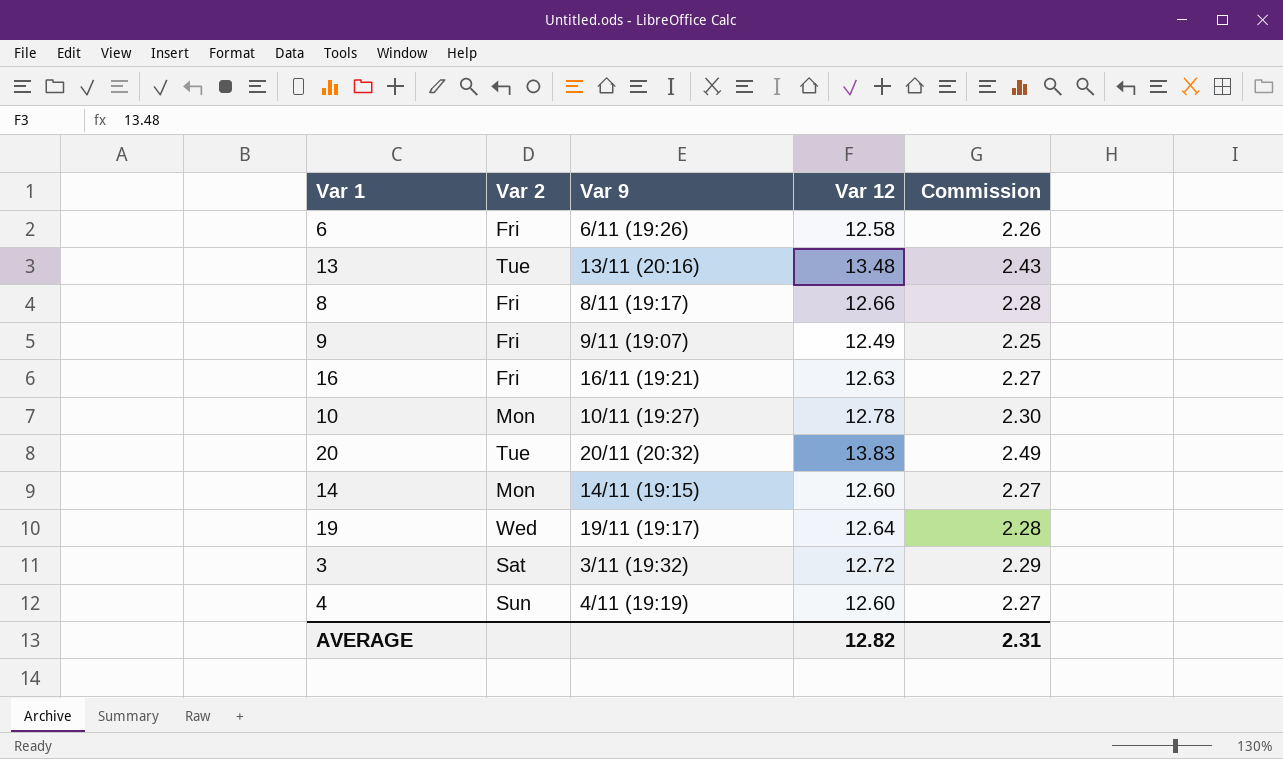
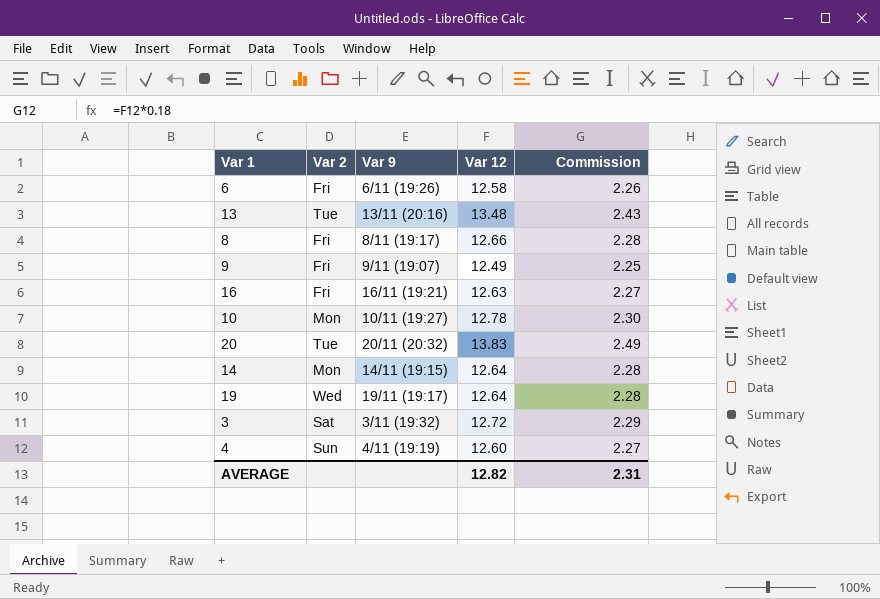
14 | Var 12: 12.60 -> 12.64
14 | Commission: 2.27 -> 2.28

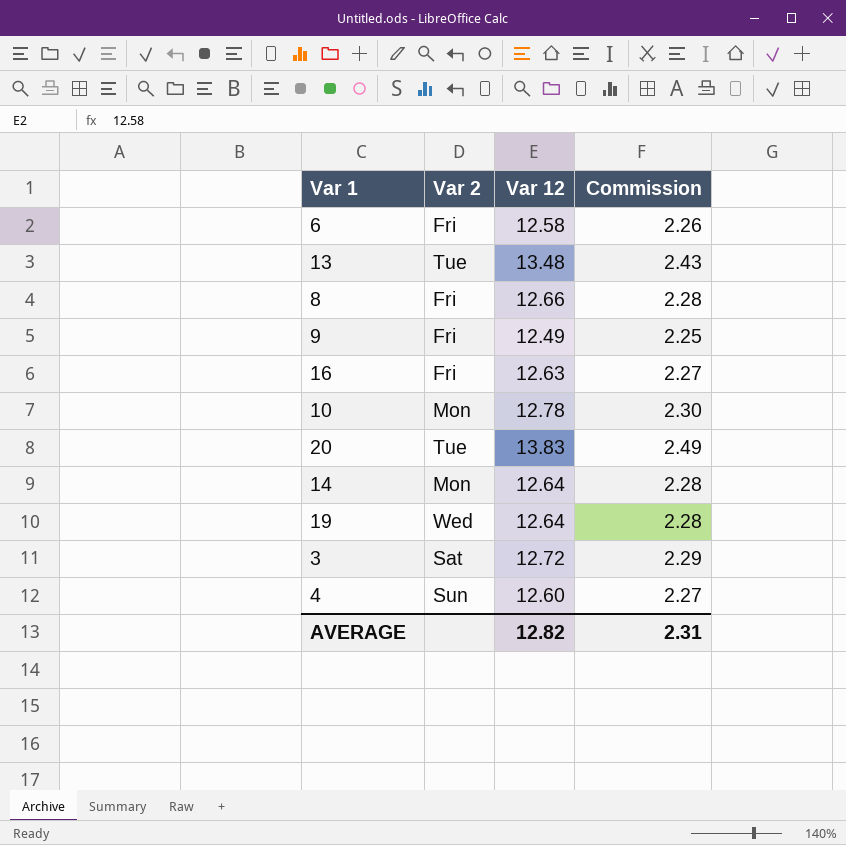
column Var 9 | position: 3 -> none

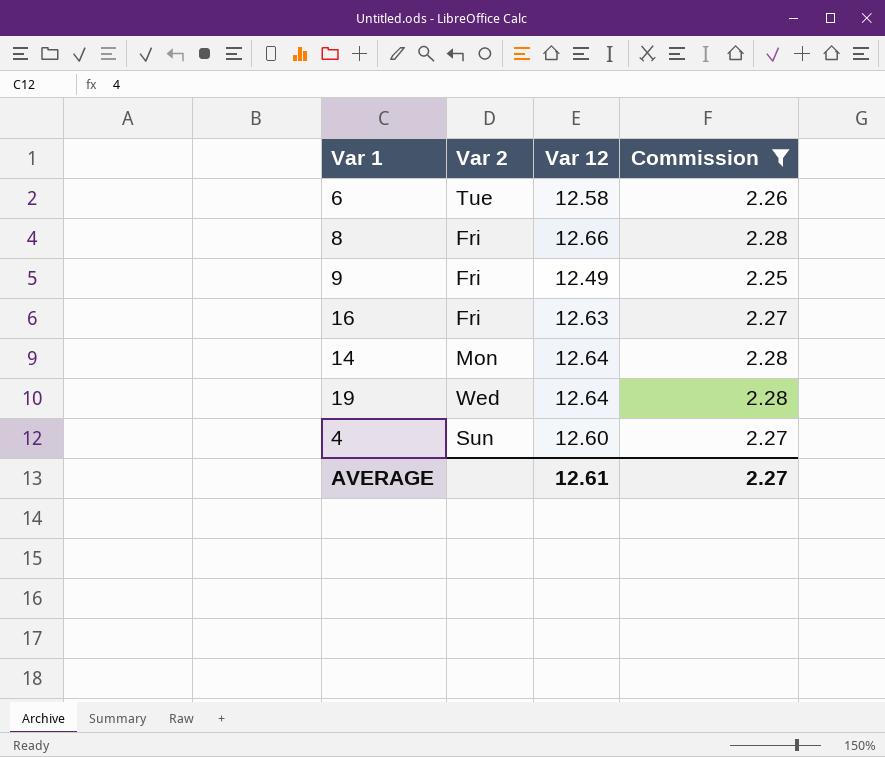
filter: none -> Commission <= 2.28
6 | Var 2: Fri -> Tue
AVERAGE | Var 12: 12.82 -> 12.61
AVERAGE | Commission: 2.31 -> 2.27

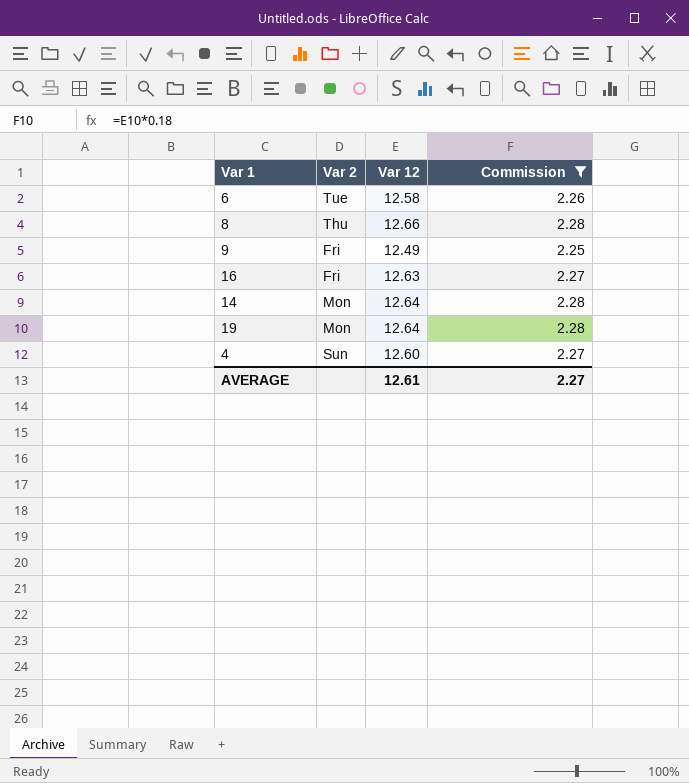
8 | Var 2: Fri -> Thu
19 | Var 2: Wed -> Mon

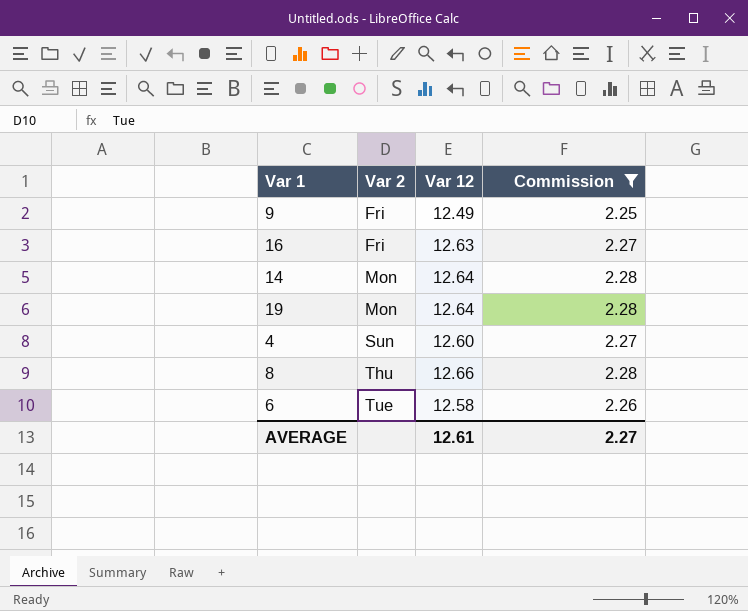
row order: none -> Var 2 ascending

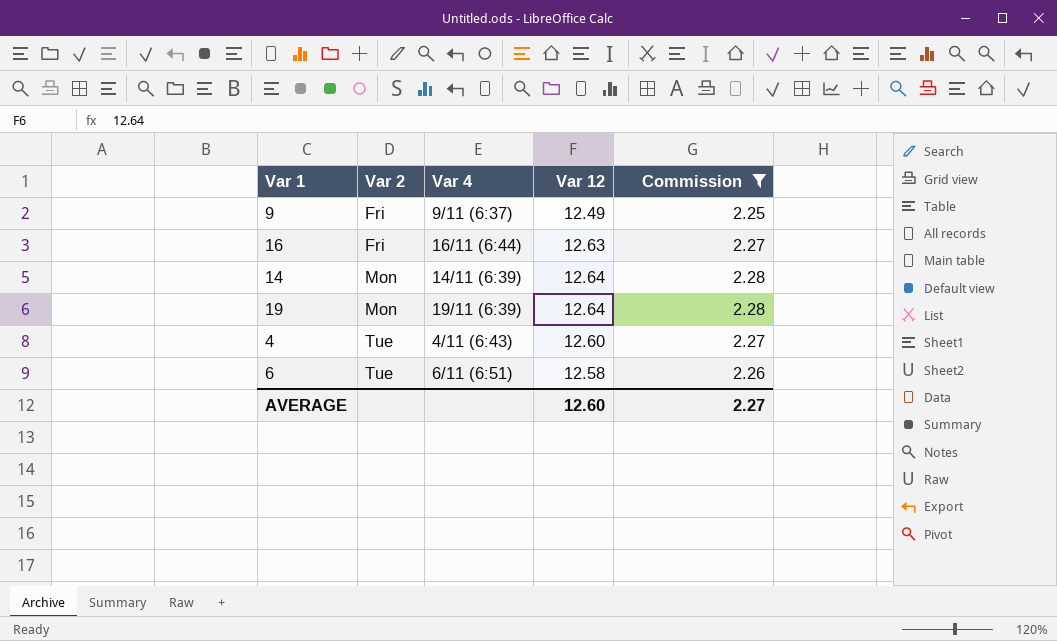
column Var 4 | position: none -> 3
row 8: Thu | 12.66 | 2.28 -> none
4 | Var 2: Sun -> Tue
AVERAGE | Var 12: 12.61 -> 12.60

